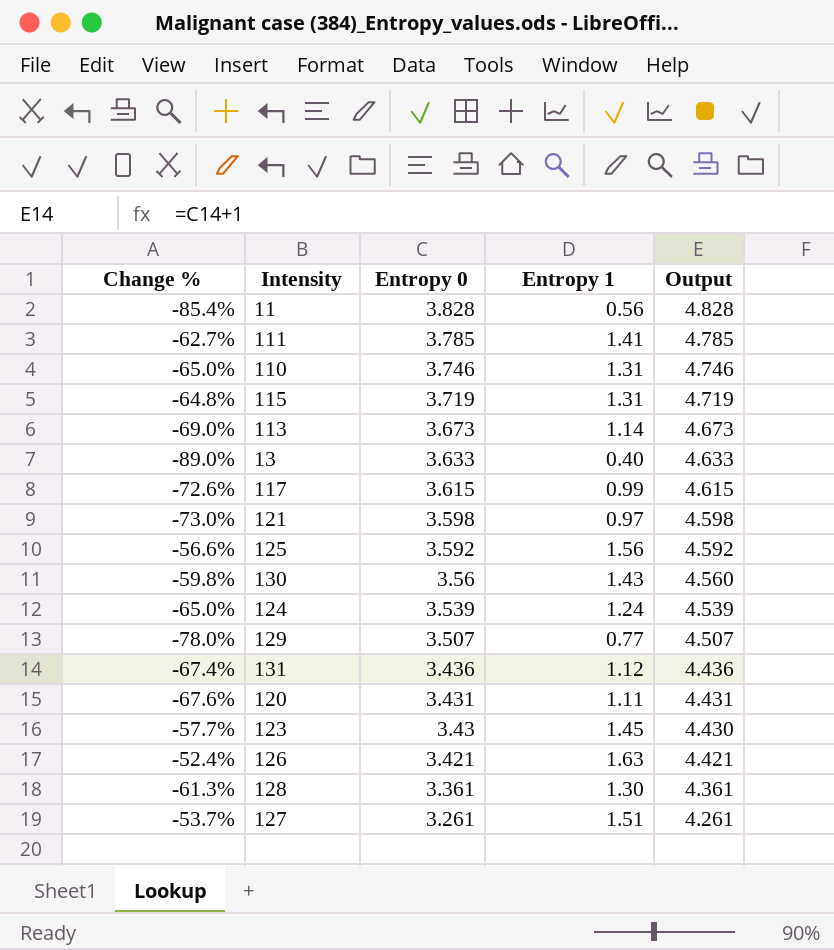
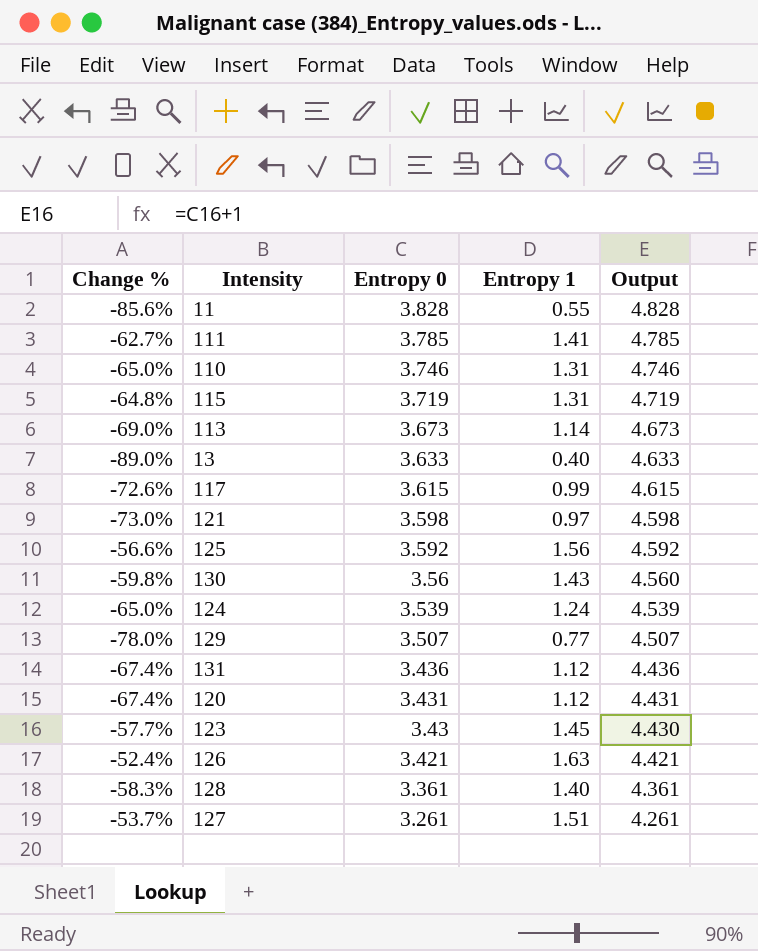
11 | Change %: -85.4% -> -85.6%
11 | Entropy 1: 0.56 -> 0.55
120 | Change %: -67.6% -> -67.4%
120 | Entropy 1: 1.11 -> 1.12
128 | Change %: -61.3% -> -58.3%
128 | Entropy 1: 1.30 -> 1.40

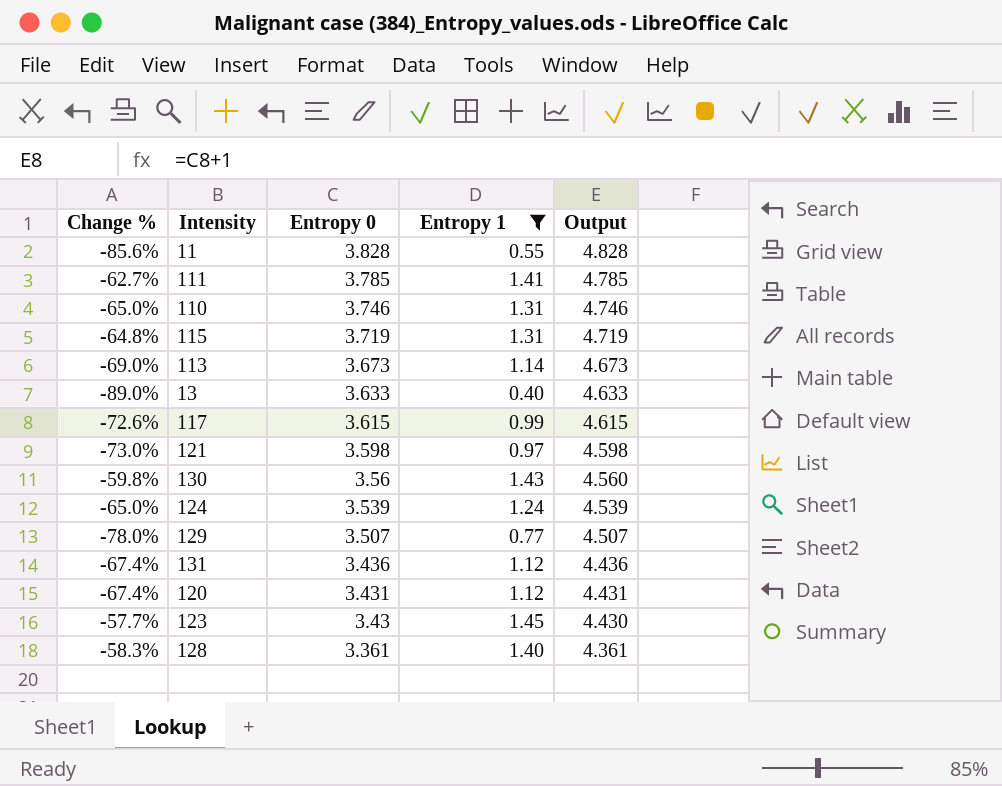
filter: none -> Entropy 1 <= 1.45

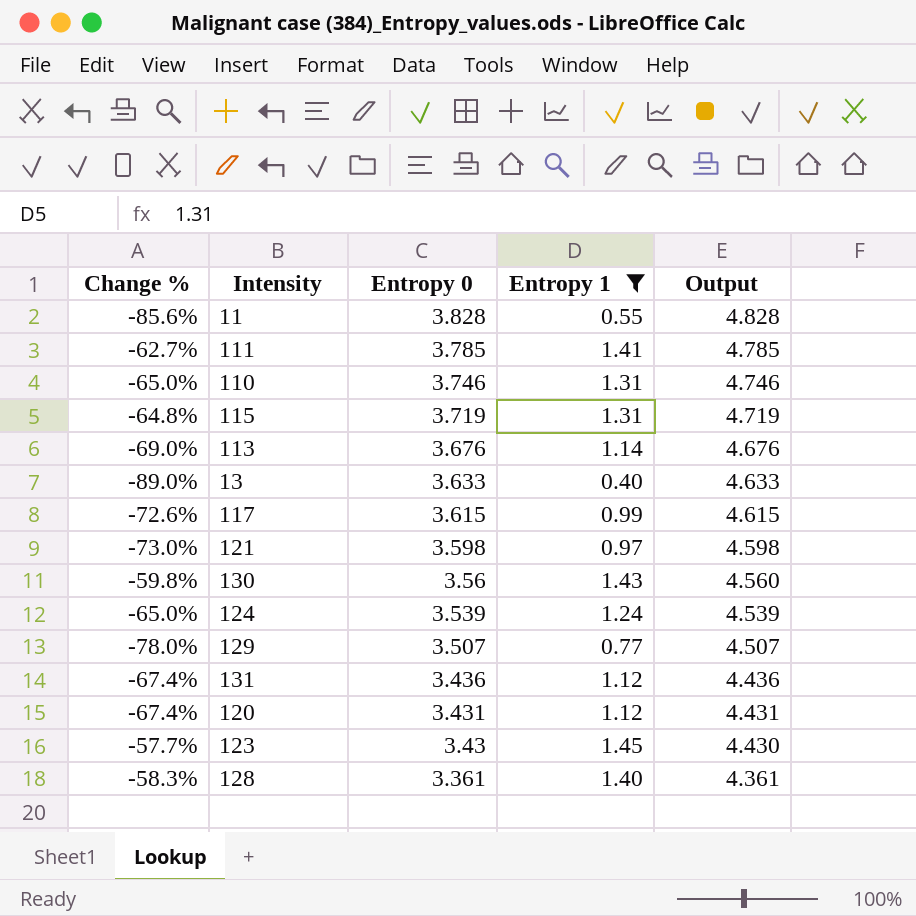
113 | Entropy 0: 3.673 -> 3.676
113 | Output: 4.673 -> 4.676

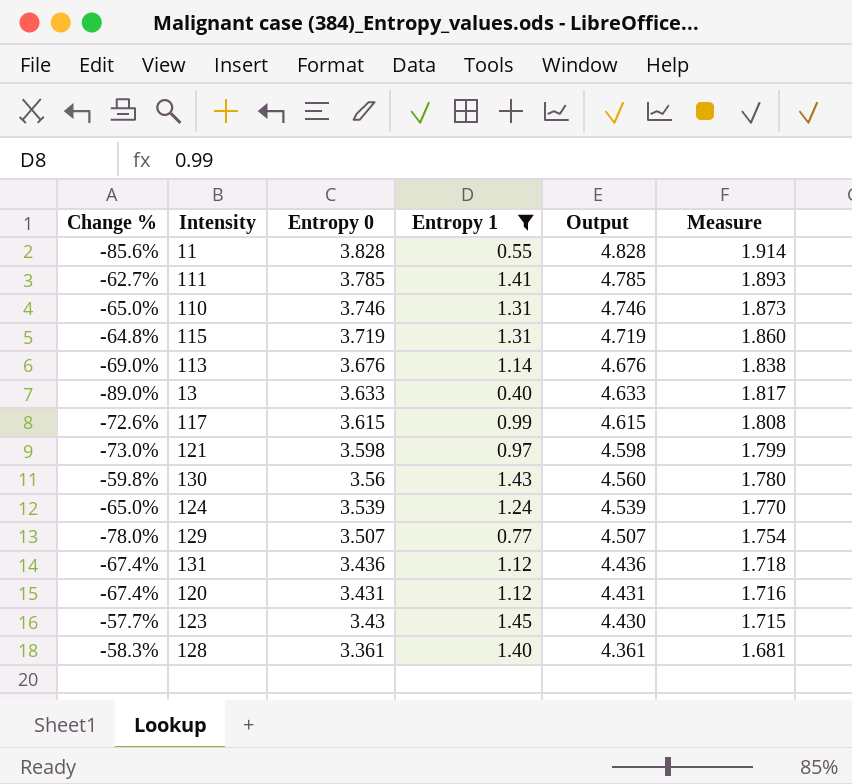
column Measure | formula: none -> [Entropy 0] * 0.5

